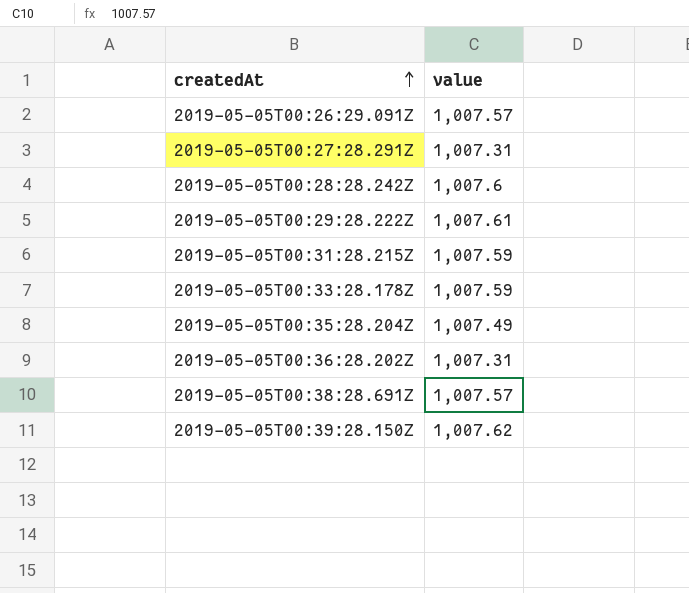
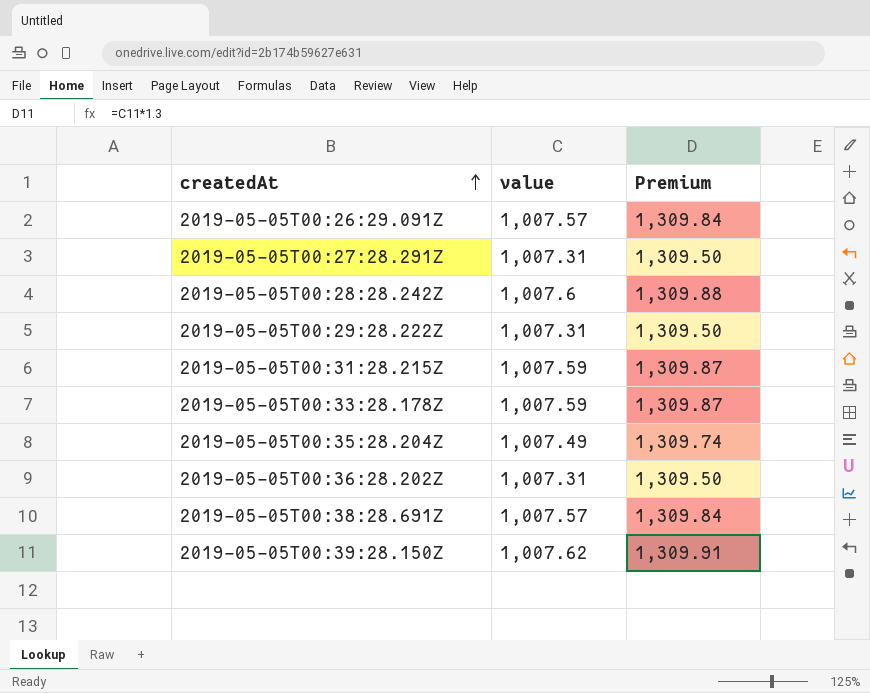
column Premium | formula: none -> [value] * 1.3
2019-05-05T00:29:28.222Z | value: 1,007.61 -> 1,007.31

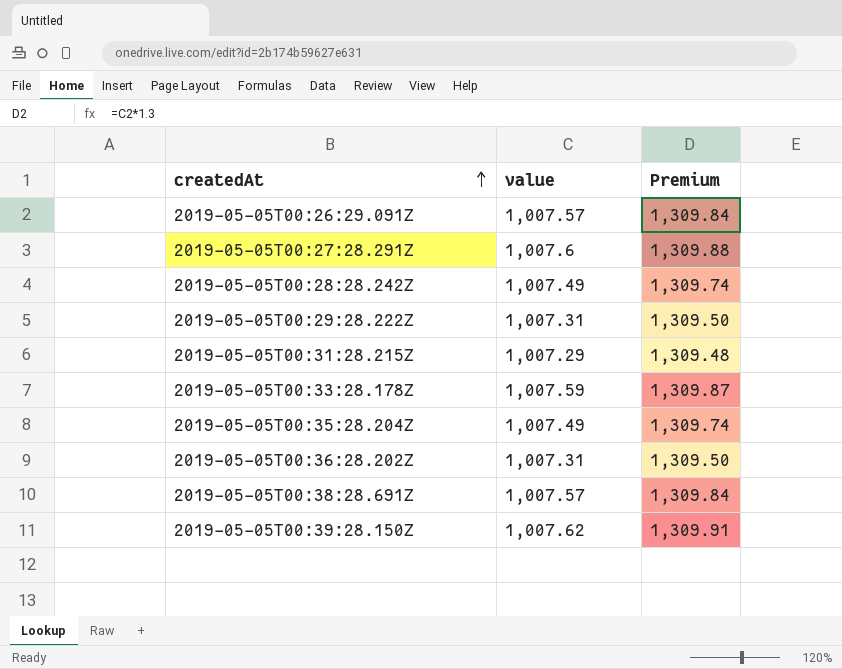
2019-05-05T00:27:28.291Z | value: 1,007.31 -> 1,007.6
2019-05-05T00:27:28.291Z | Premium: 1,309.50 -> 1,309.88
2019-05-05T00:28:28.242Z | value: 1,007.6 -> 1,007.49
2019-05-05T00:28:28.242Z | Premium: 1,309.88 -> 1,309.74
2019-05-05T00:31:28.215Z | value: 1,007.59 -> 1,007.29
2019-05-05T00:31:28.215Z | Premium: 1,309.87 -> 1,309.48

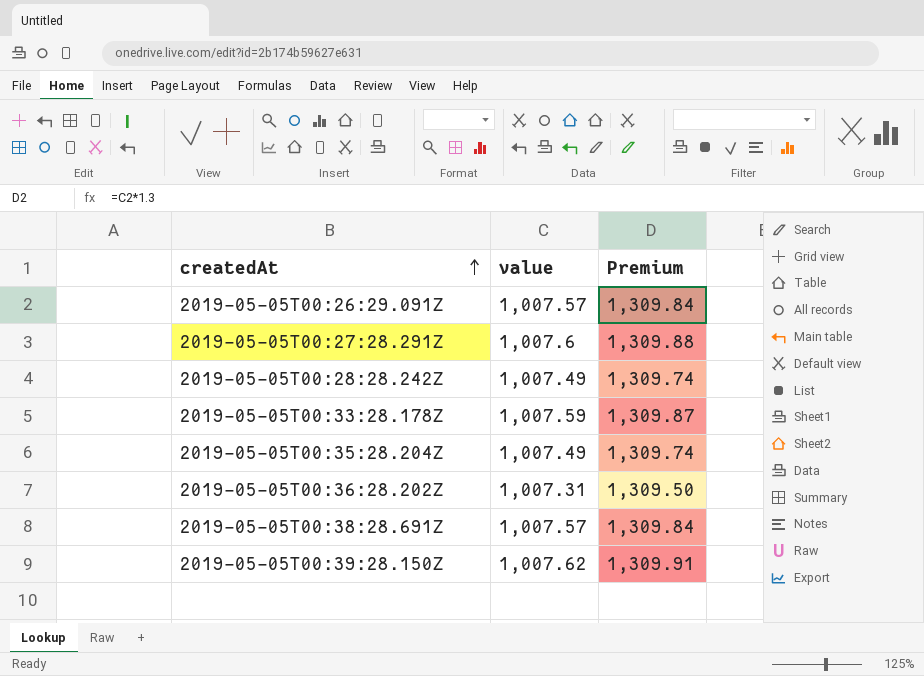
row 2019-05-05T00:29:28.222Z: 1,007.31 | 1,309.50 -> none
row 2019-05-05T00:31:28.215Z: 1,007.29 | 1,309.48 -> none

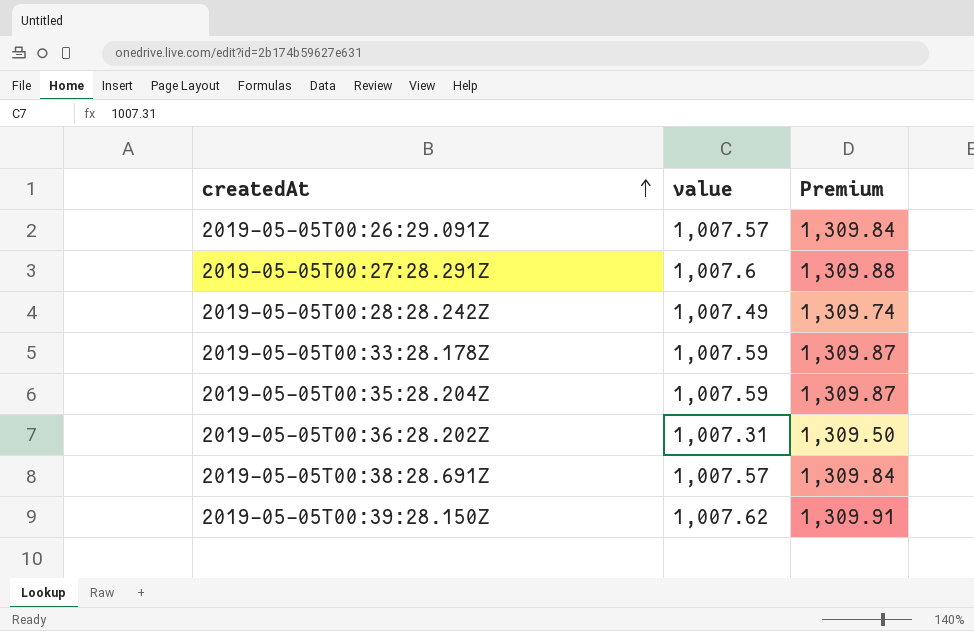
2019-05-05T00:35:28.204Z | value: 1,007.49 -> 1,007.59
2019-05-05T00:35:28.204Z | Premium: 1,309.74 -> 1,309.87

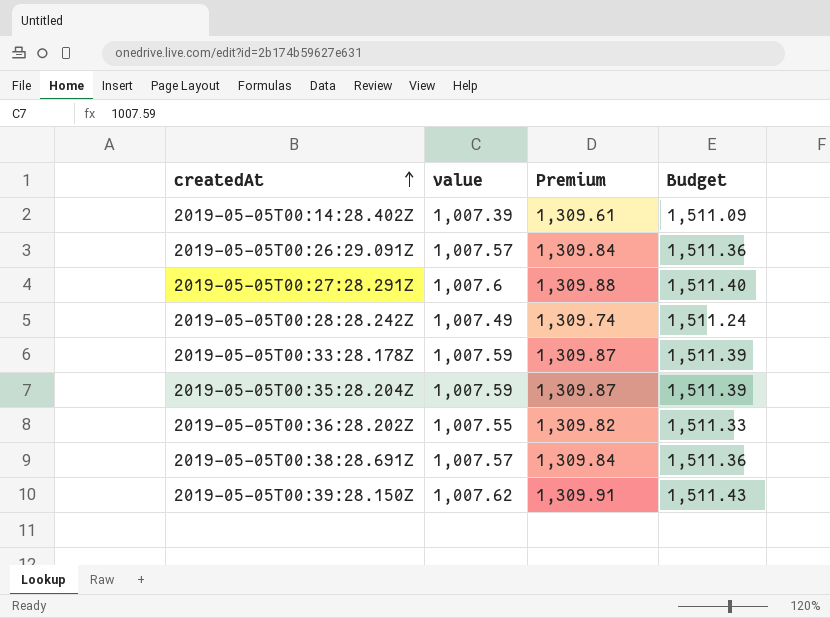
column Budget | formula: none -> [value] * 1.5
row 2019-05-05T00:14:28.402Z: none -> 1,007.39 | 1,309.61 | 1,511.09
2019-05-05T00:36:28.202Z | value: 1,007.31 -> 1,007.55
2019-05-05T00:36:28.202Z | Premium: 1,309.50 -> 1,309.82

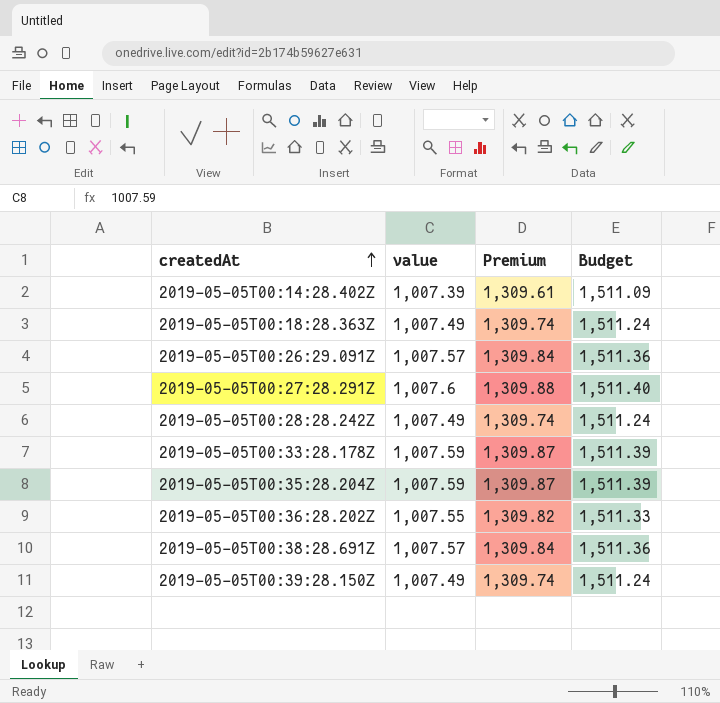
row 2019-05-05T00:18:28.363Z: none -> 1,007.49 | 1,309.74 | 1,511.24
2019-05-05T00:39:28.150Z | value: 1,007.62 -> 1,007.49
2019-05-05T00:39:28.150Z | Premium: 1,309.91 -> 1,309.74
2019-05-05T00:39:28.150Z | Budget: 1,511.43 -> 1,511.24

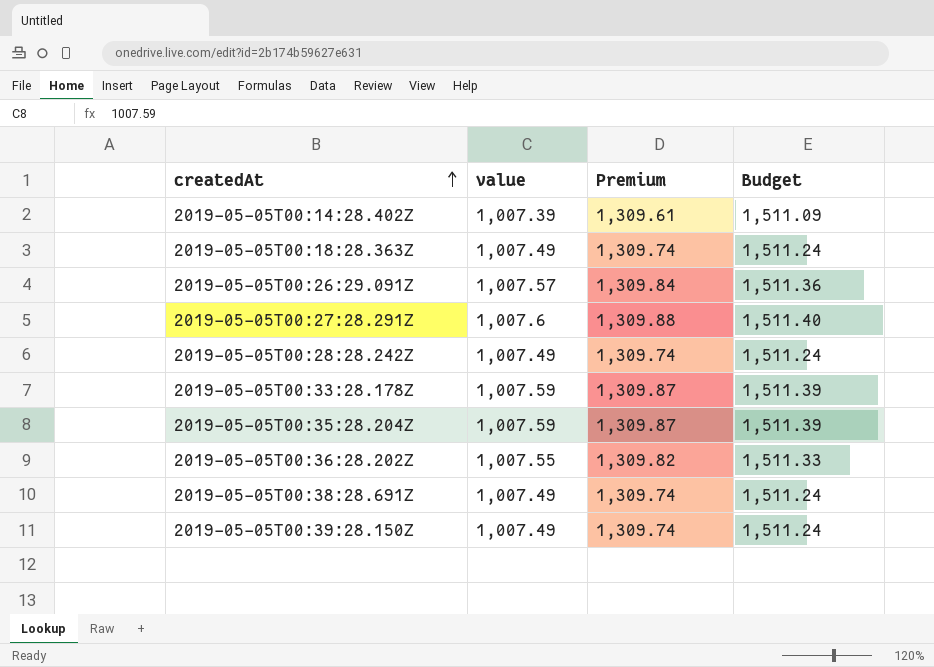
2019-05-05T00:38:28.691Z | value: 1,007.57 -> 1,007.49
2019-05-05T00:38:28.691Z | Premium: 1,309.84 -> 1,309.74
2019-05-05T00:38:28.691Z | Budget: 1,511.36 -> 1,511.24

